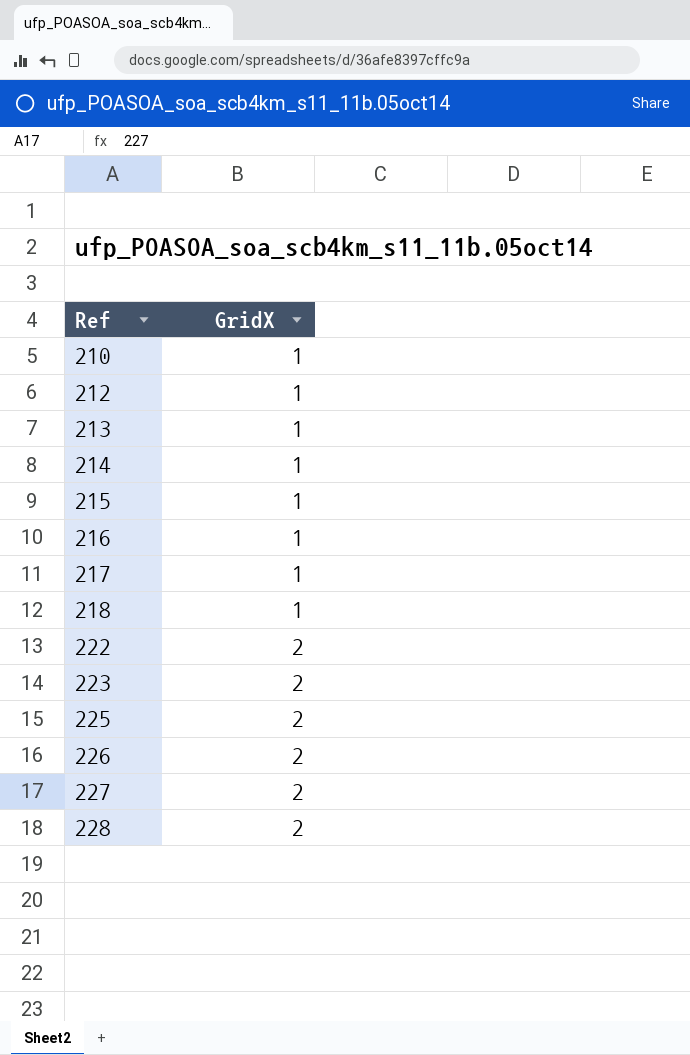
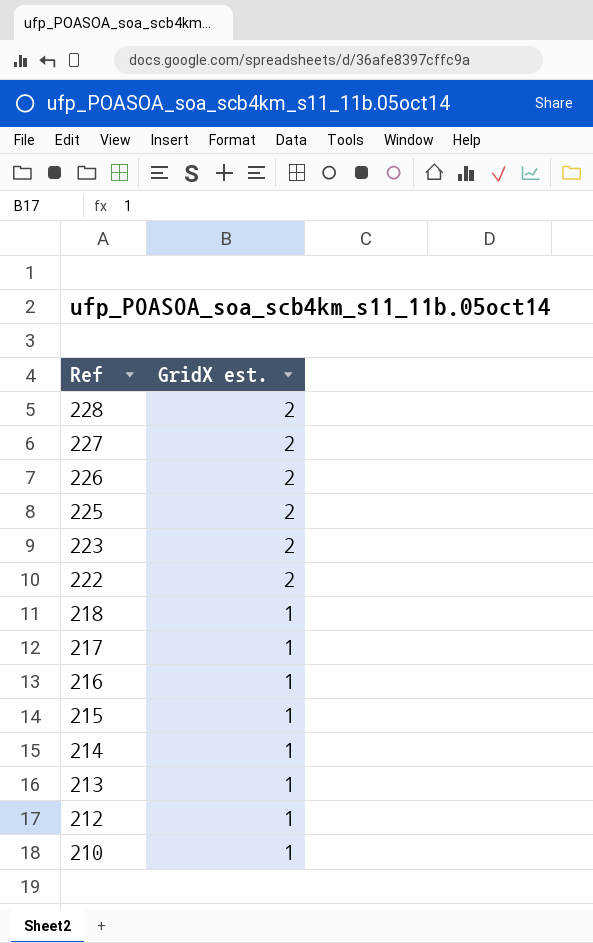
row order: Ref ascending -> Ref descending
column name: GridX -> GridX est.

